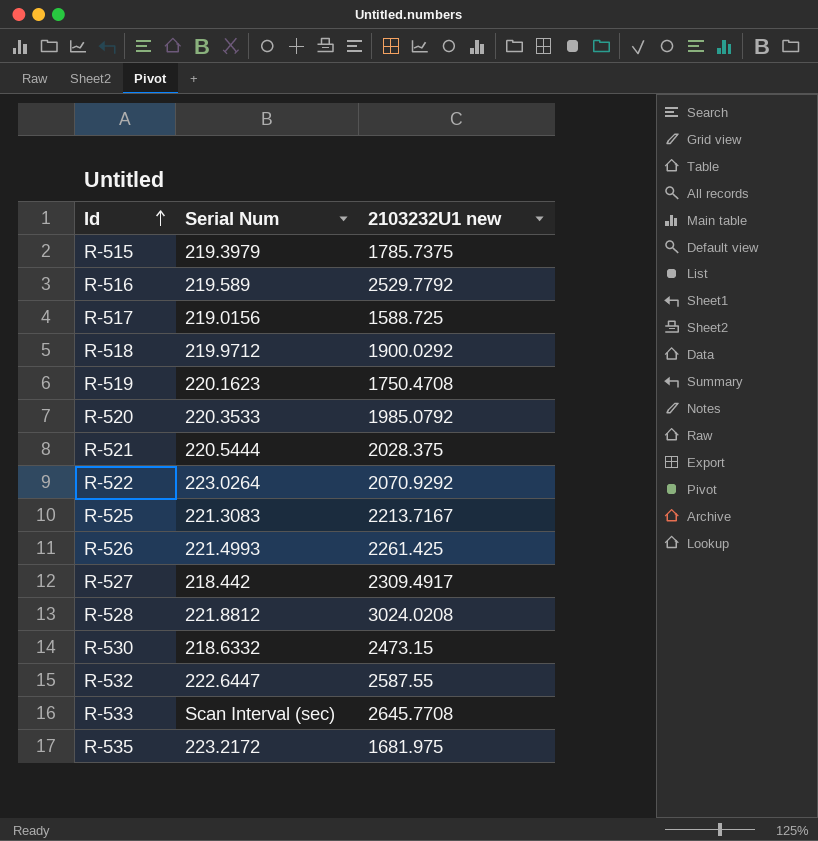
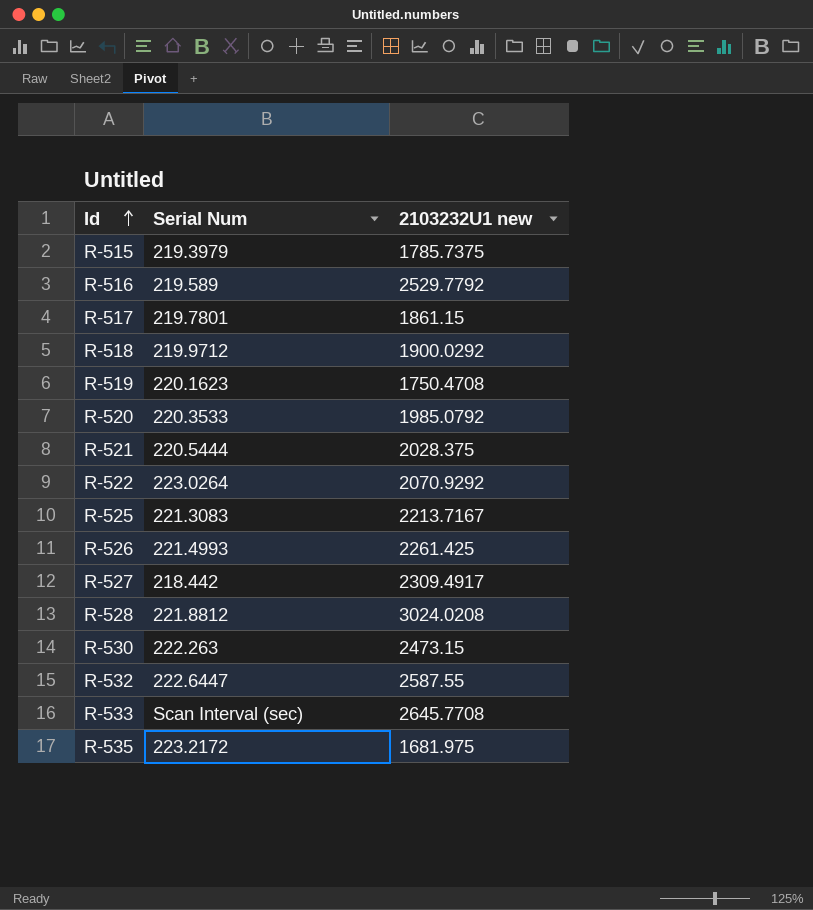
R-517 | Serial Num: 219.0156 -> 219.7801
R-517 | 2103232U1 new: 1588.725 -> 1861.15
R-530 | Serial Num: 218.6332 -> 222.263

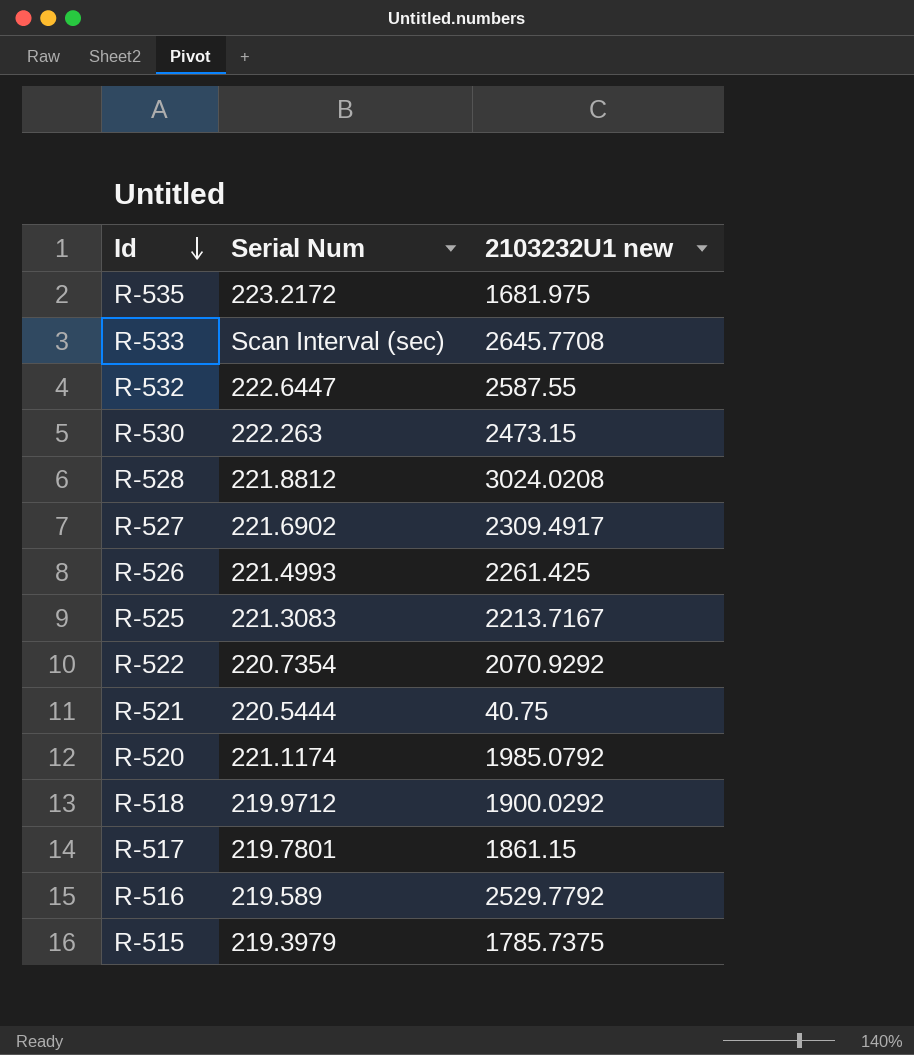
row order: Id ascending -> Id descending
row R-519: 220.1623 | 1750.4708 -> none
R-527 | Serial Num: 218.442 -> 221.6902
R-522 | Serial Num: 223.0264 -> 220.7354
R-521 | 2103232U1 new: 2028.375 -> 40.75
R-520 | Serial Num: 220.3533 -> 221.1174

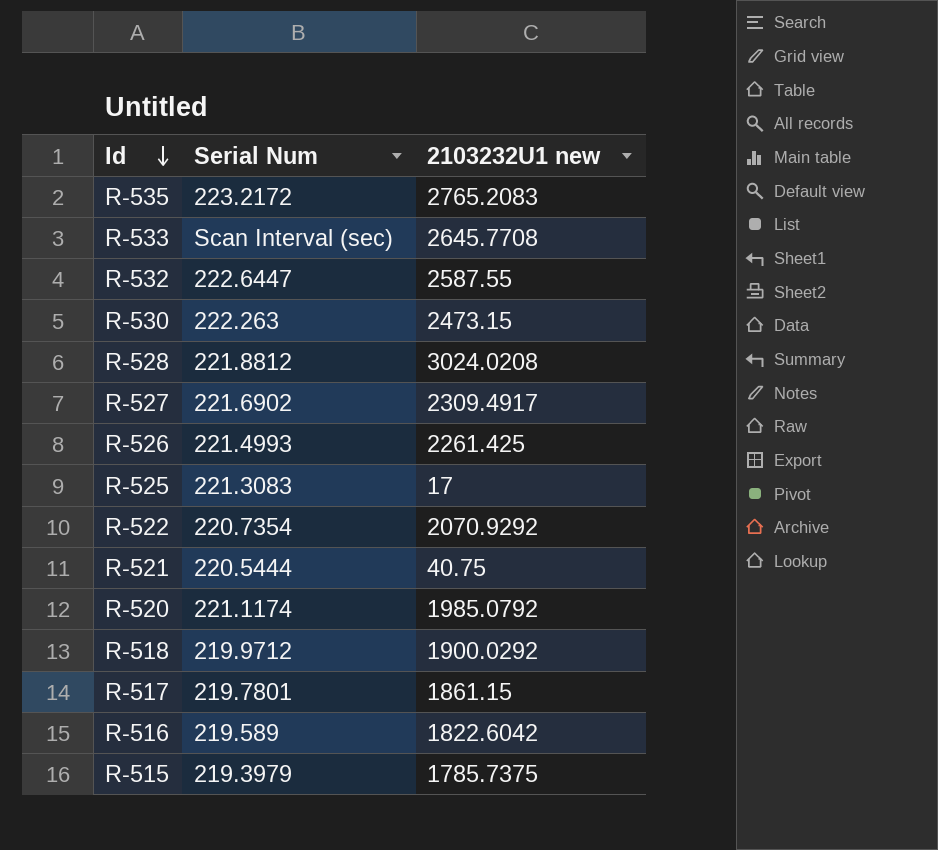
R-535 | 2103232U1 new: 1681.975 -> 2765.2083
R-525 | 2103232U1 new: 2213.7167 -> 17
R-516 | 2103232U1 new: 2529.7792 -> 1822.6042

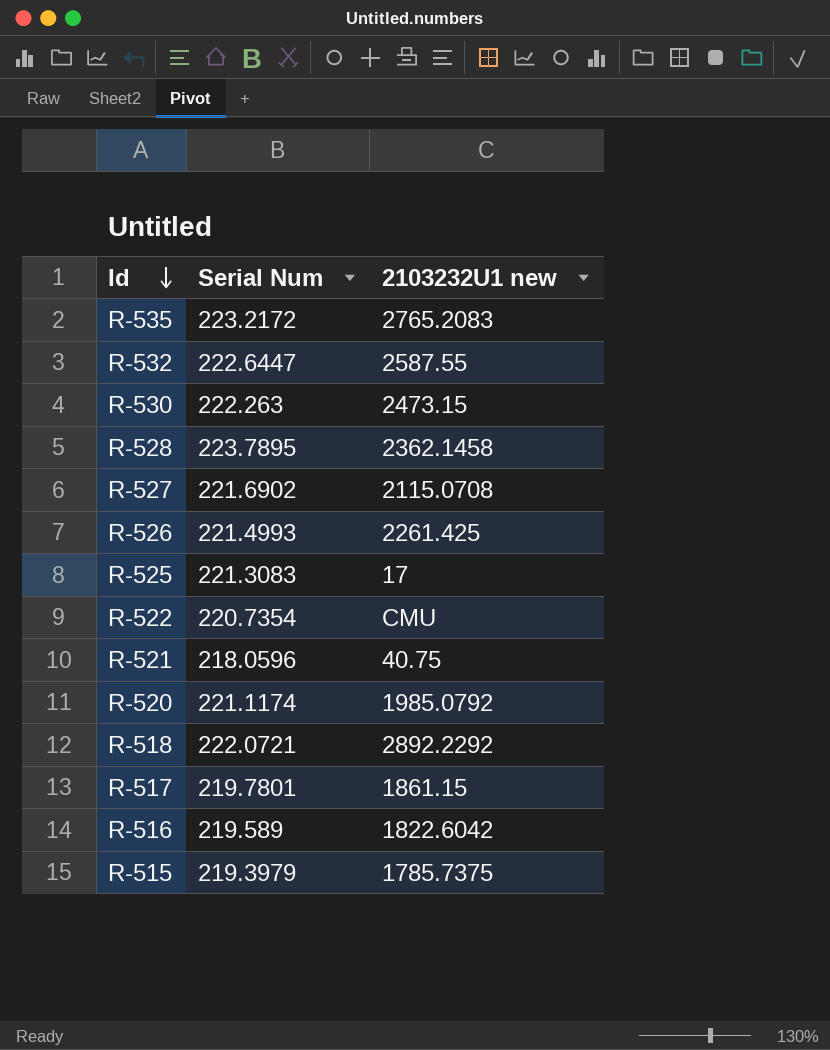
row R-533: Scan Interval (sec) | 2645.7708 -> none
R-528 | Serial Num: 221.8812 -> 223.7895
R-528 | 2103232U1 new: 3024.0208 -> 2362.1458
R-527 | 2103232U1 new: 2309.4917 -> 2115.0708
R-522 | 2103232U1 new: 2070.9292 -> CMU
R-521 | Serial Num: 220.5444 -> 218.0596
R-518 | Serial Num: 219.9712 -> 222.0721
R-518 | 2103232U1 new: 1900.0292 -> 2892.2292

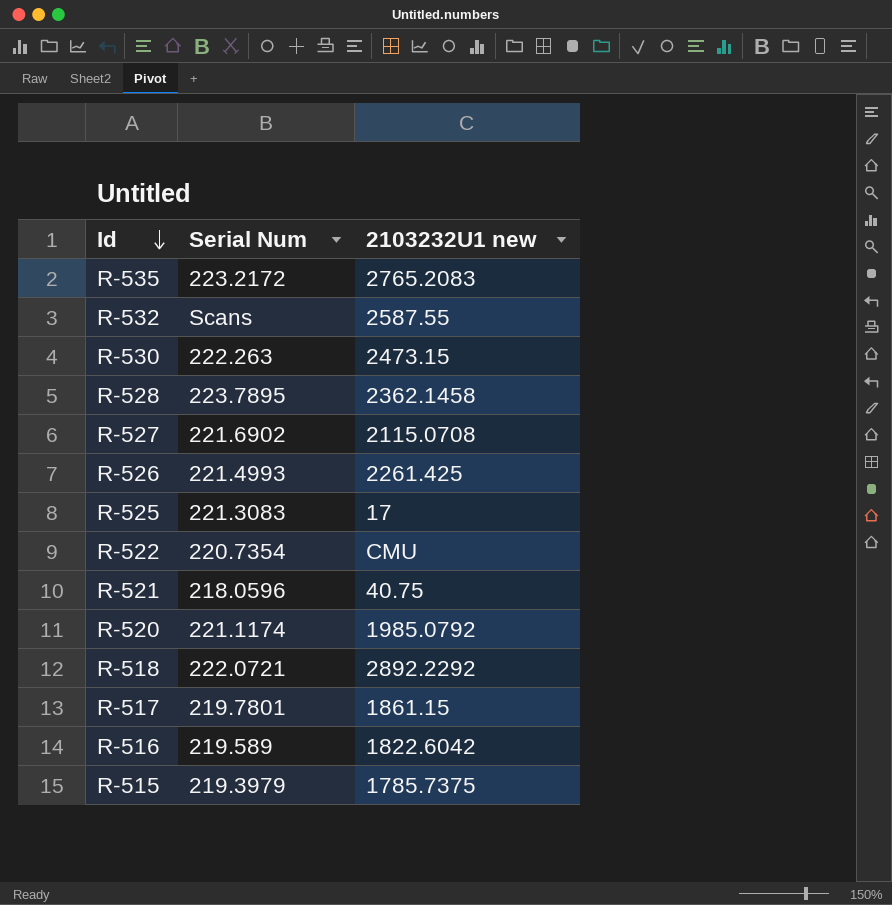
R-532 | Serial Num: 222.6447 -> Scans

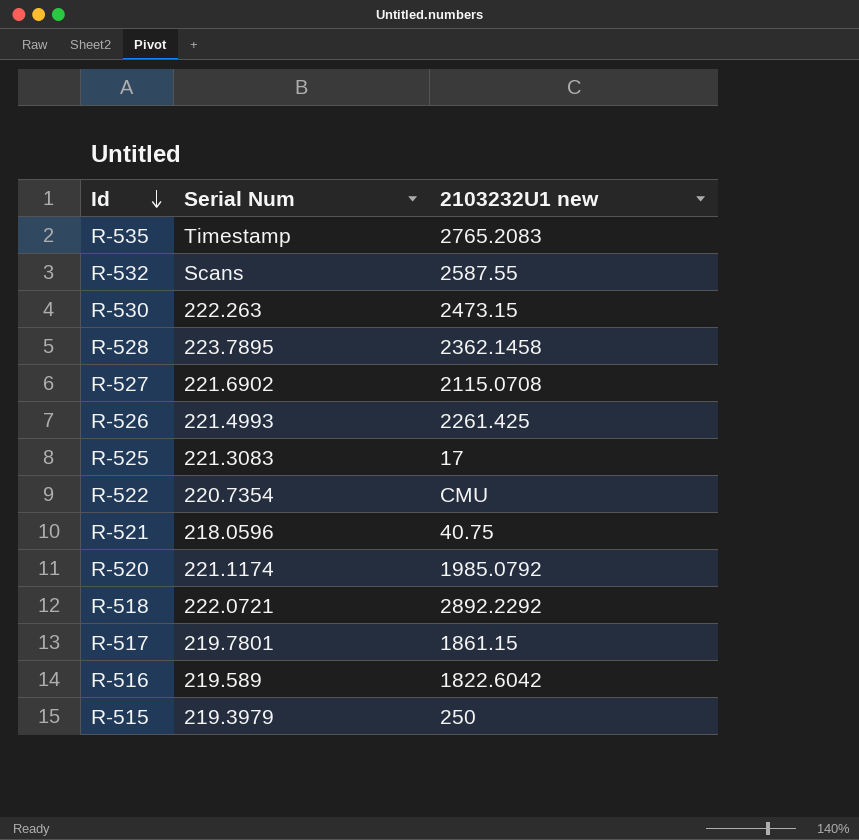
R-535 | Serial Num: 223.2172 -> Timestamp
R-515 | 2103232U1 new: 1785.7375 -> 250

